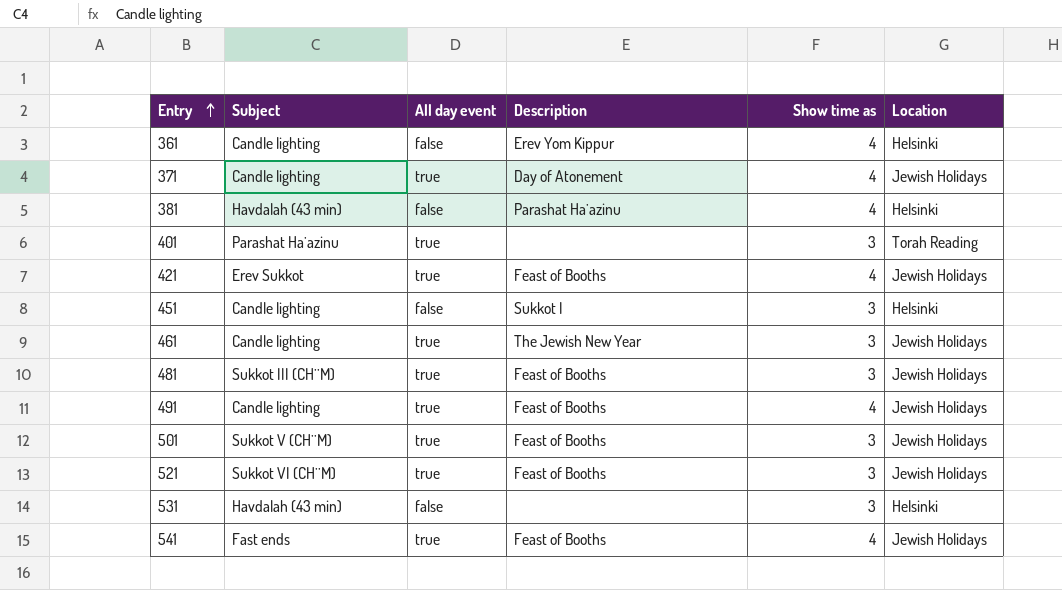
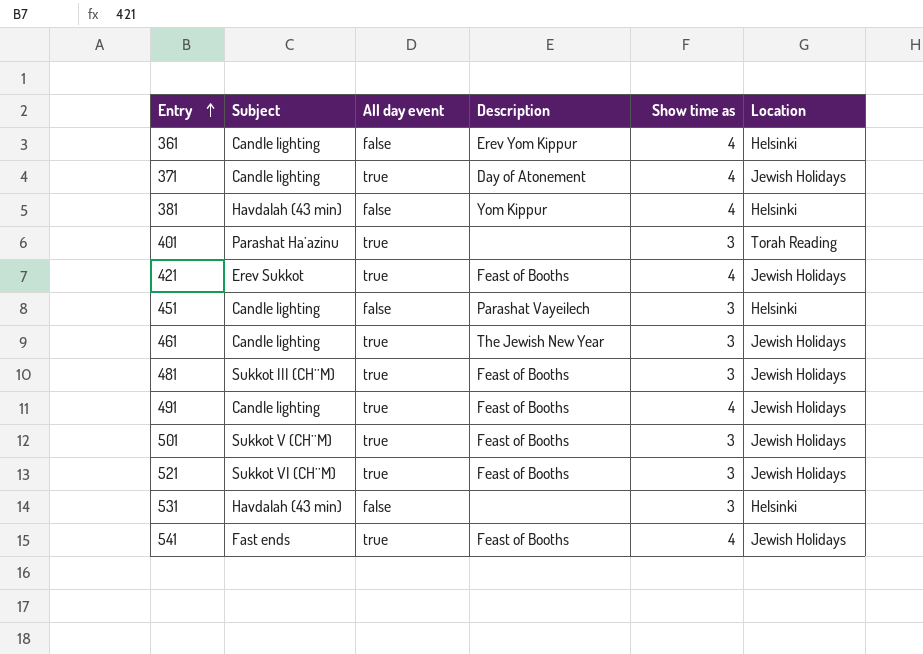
381 | Description: Parashat Ha’azinu -> Yom Kippur
451 | Description: Sukkot I -> Parashat Vayeilech

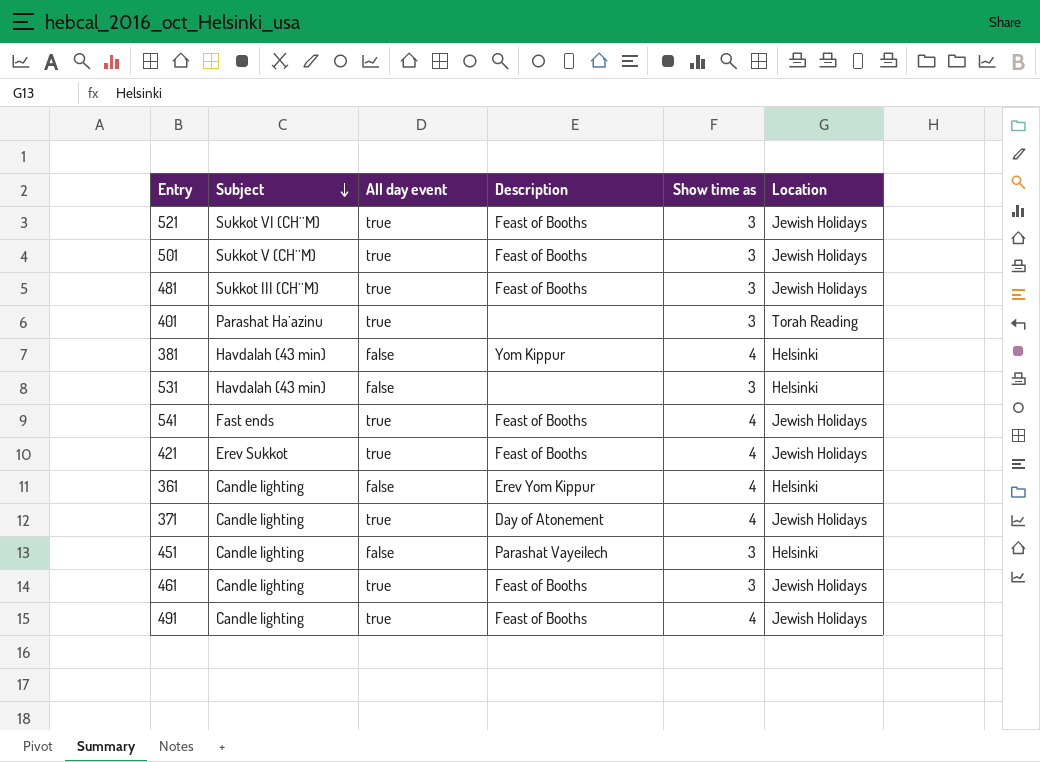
row order: Entry ascending -> Subject descending
461 | Description: The Jewish New Year -> Feast of Booths

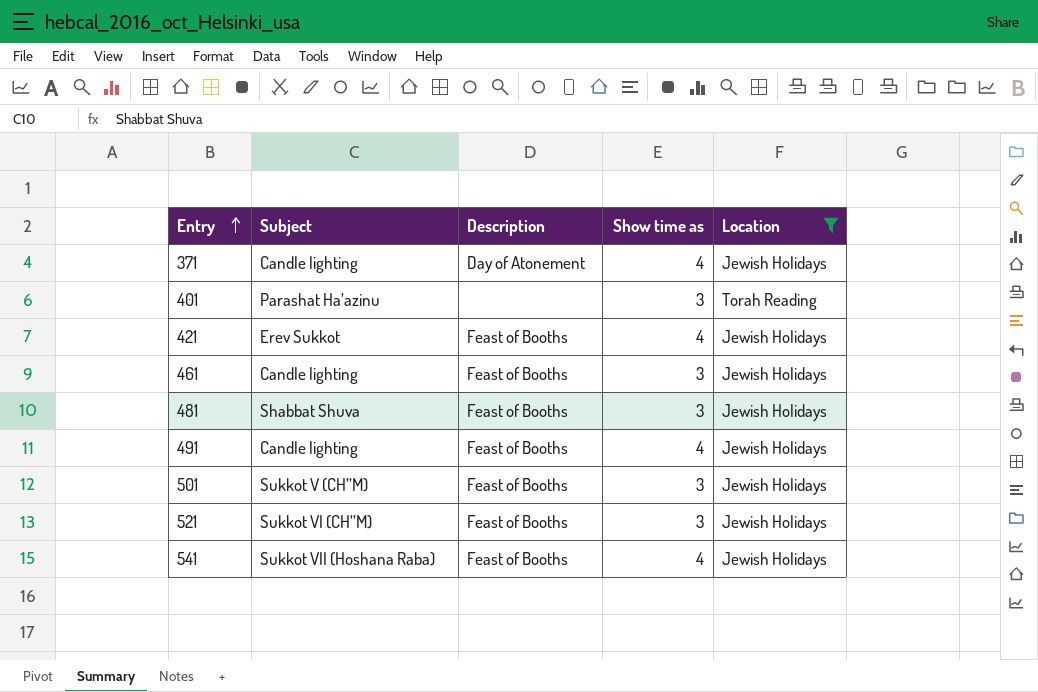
filter: none -> Location != Helsinki
row order: Subject descending -> Entry ascending
column All day event | position: 3 -> none
481 | Subject: Sukkot III (CH’’M) -> Shabbat Shuva
541 | Subject: Fast ends -> Sukkot VII (Hoshana Raba)

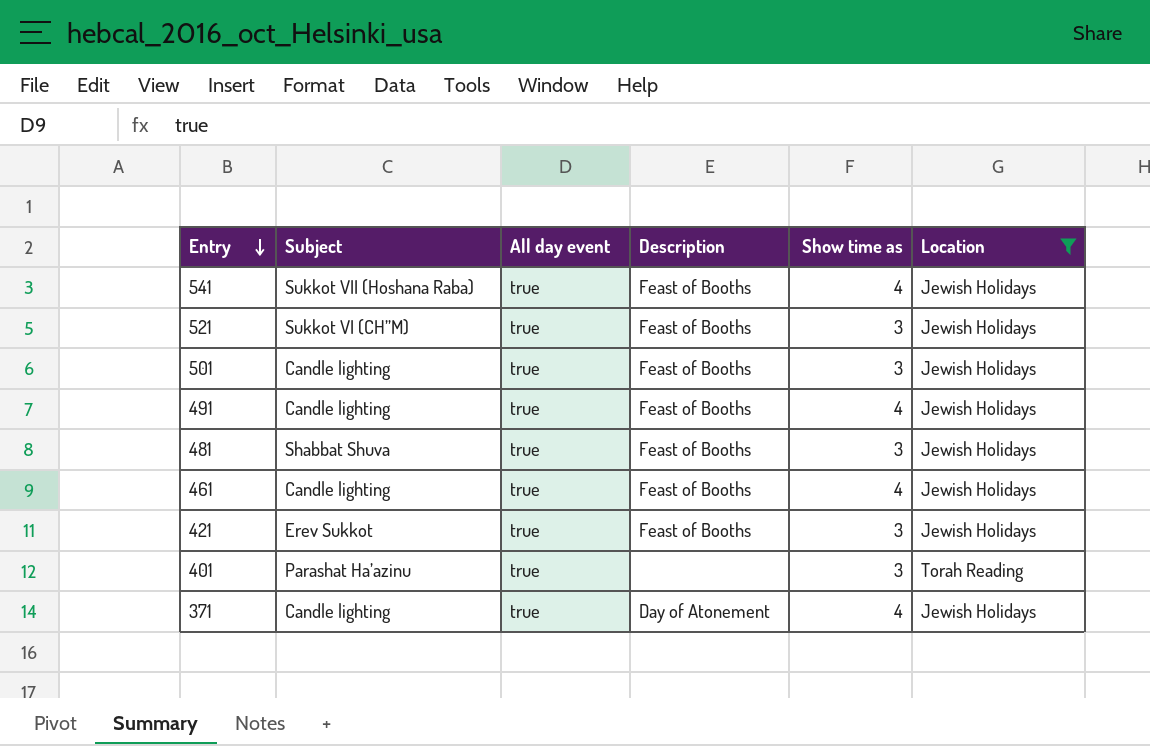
row order: Entry ascending -> Entry descending
column All day event | position: none -> 3
501 | Subject: Sukkot V (CH’’M) -> Candle lighting
461 | Show time as: 3 -> 4
421 | Show time as: 4 -> 3

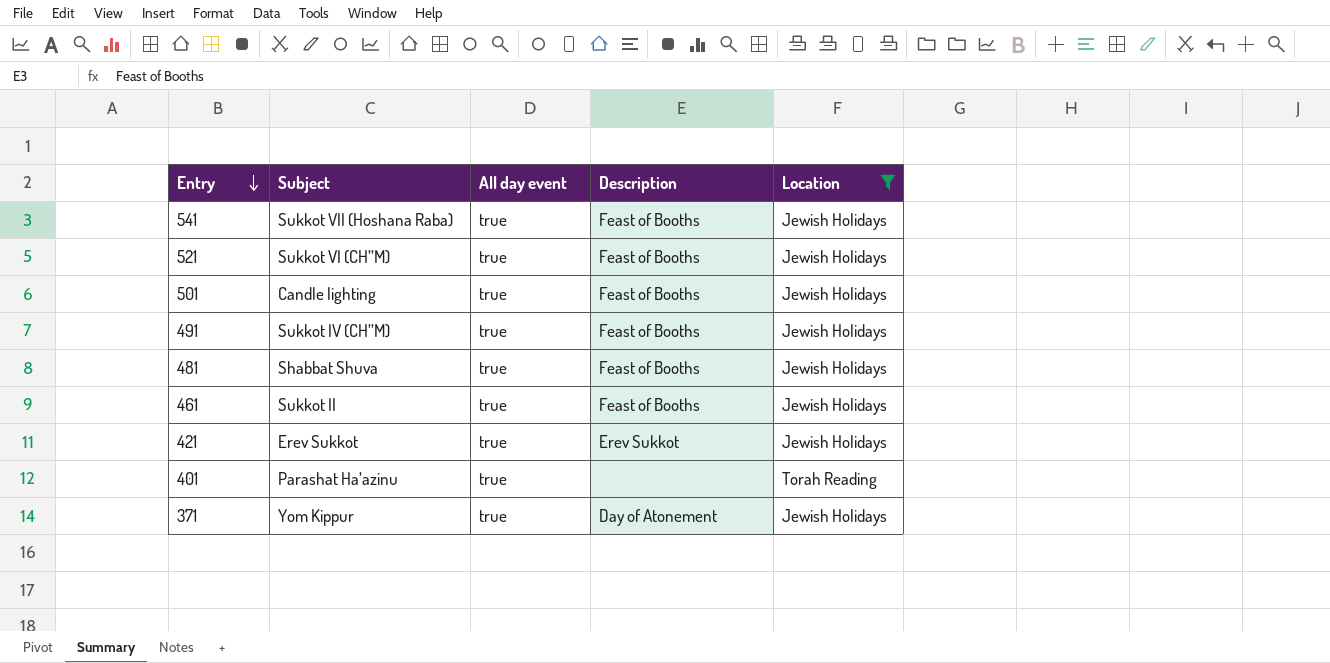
column Show time as | position: 5 -> none
491 | Subject: Candle lighting -> Sukkot IV (CH’’M)
461 | Subject: Candle lighting -> Sukkot II
421 | Description: Feast of Booths -> Erev Sukkot
371 | Subject: Candle lighting -> Yom Kippur

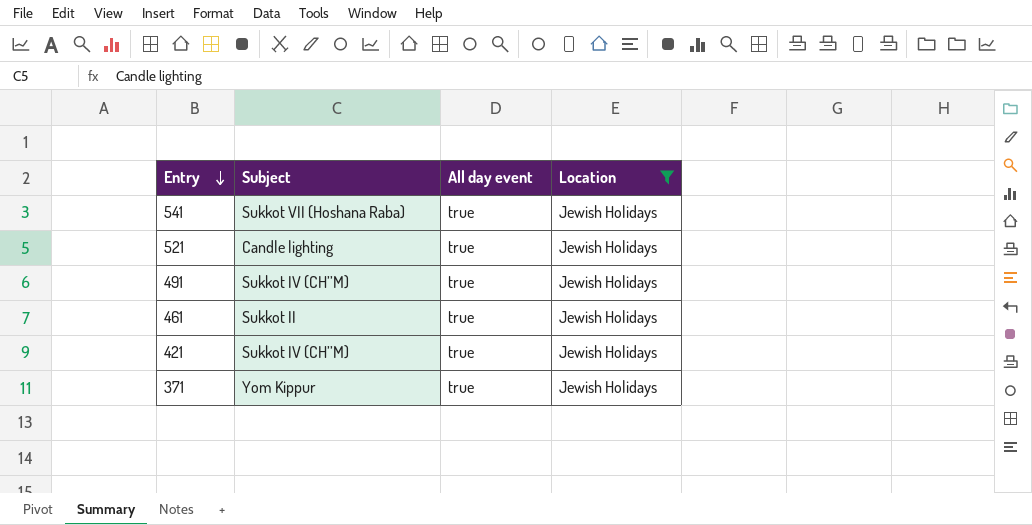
column Description | position: 4 -> none
row 501: Candle lighting | true | Feast of Booths | Jewish Holidays -> none
row 481: Shabbat Shuva | true | Feast of Booths | Jewish Holidays -> none
row 401: Parashat Ha’azinu | true | none | Torah Reading -> none
521 | Subject: Sukkot VI (CH’’M) -> Candle lighting
421 | Subject: Erev Sukkot -> Sukkot IV (CH’’M)

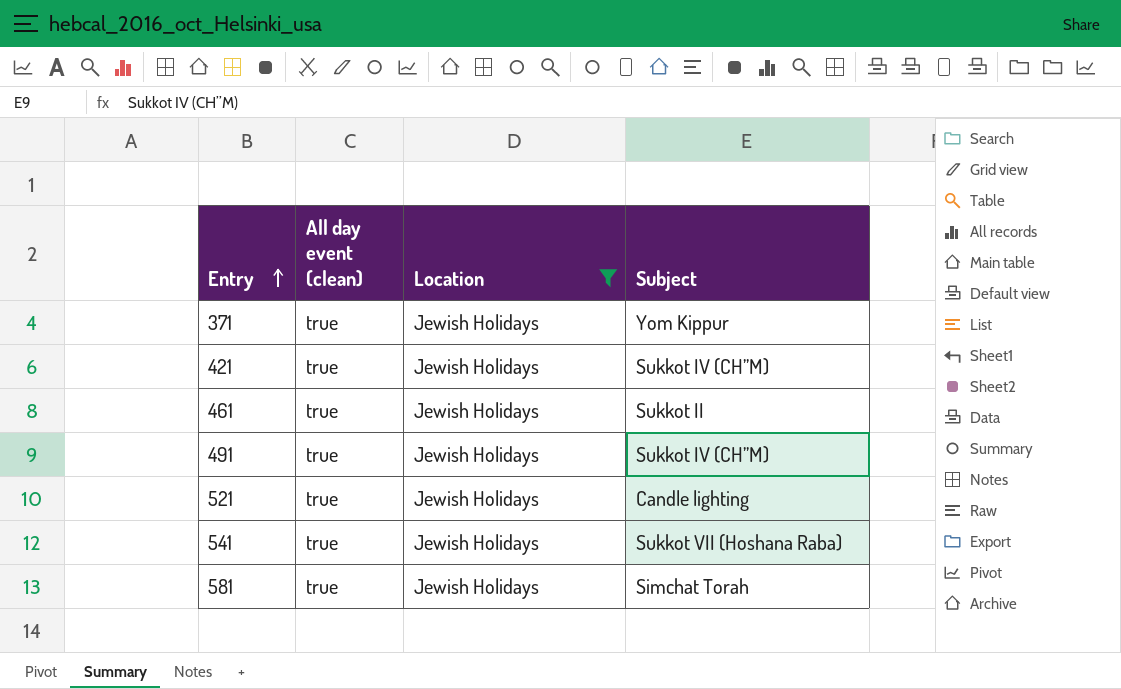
row order: Entry descending -> Entry ascending
column name: All day event -> All day event (clean)
column Subject | position: 2 -> 4
row 581: none -> true | Jewish Holidays | Simchat Torah

